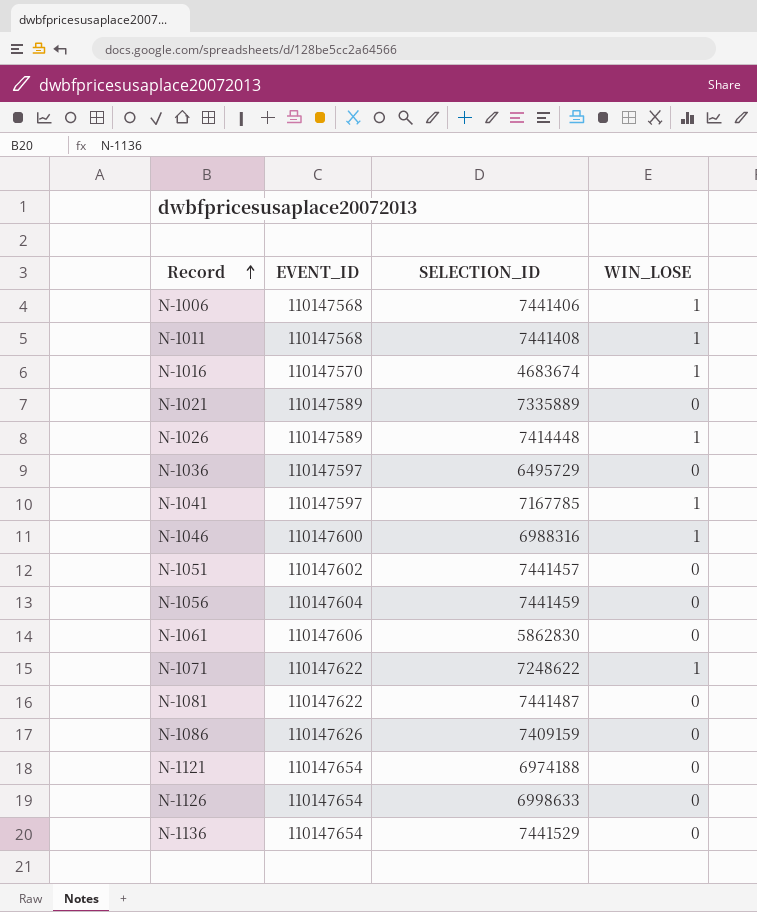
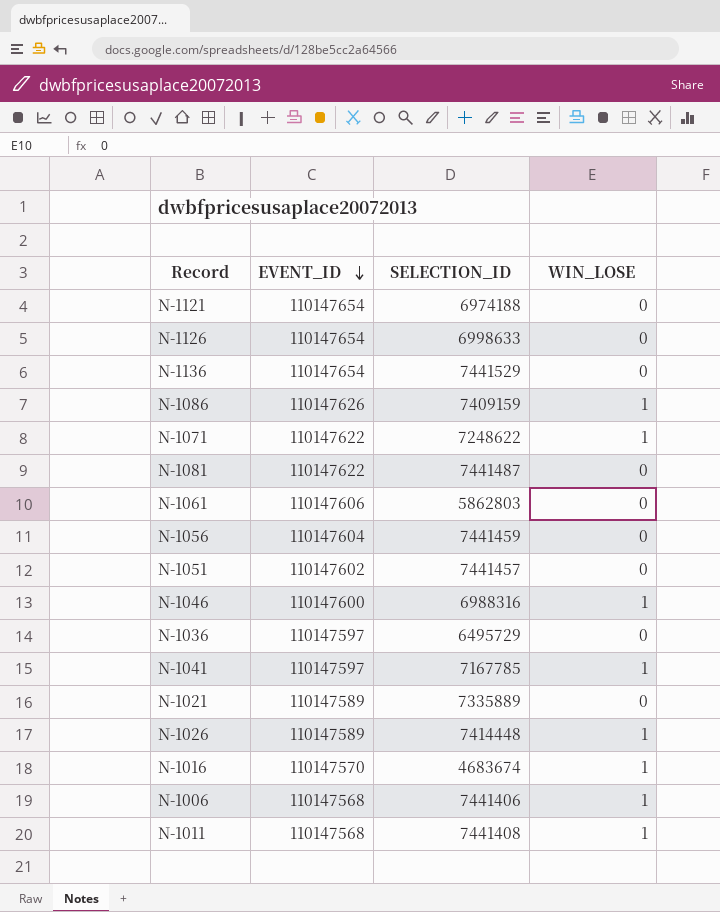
row order: Record ascending -> EVENT_ID descending
N-1086 | WIN_LOSE: 0 -> 1
N-1061 | SELECTION_ID: 5862830 -> 5862803

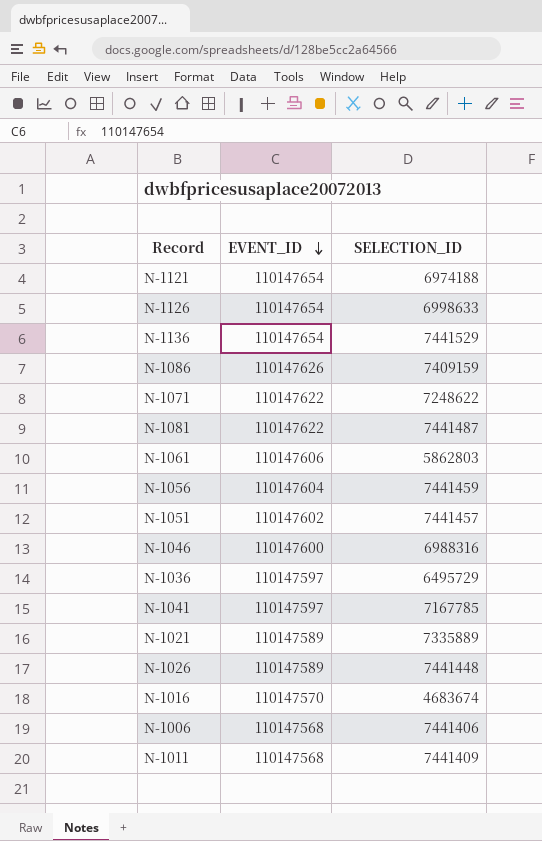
column WIN_LOSE | position: 4 -> none
N-1026 | SELECTION_ID: 7414448 -> 7441448
N-1011 | SELECTION_ID: 7441408 -> 7441409

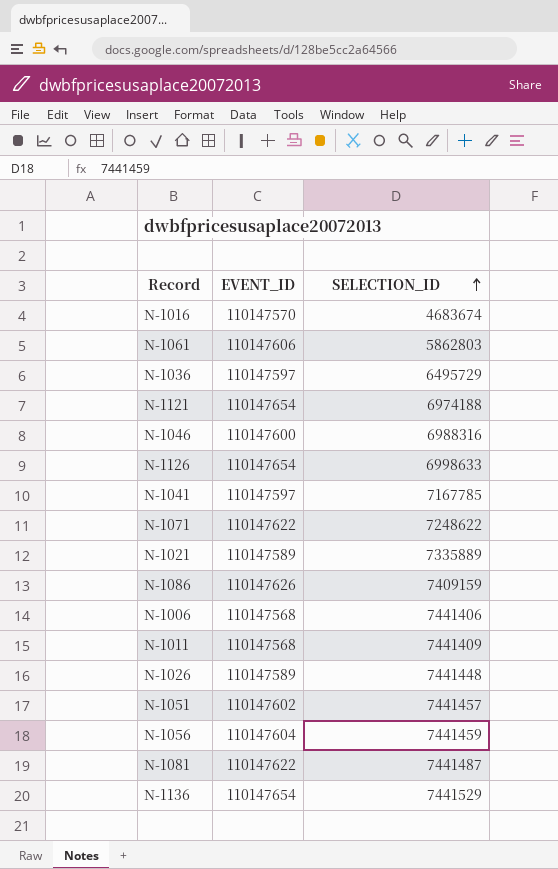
row order: EVENT_ID descending -> SELECTION_ID ascending

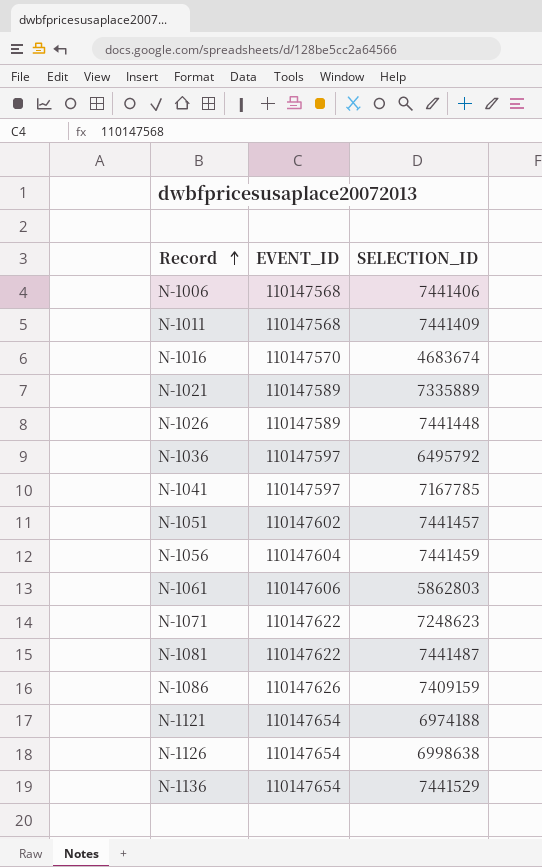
row order: SELECTION_ID ascending -> Record ascending
row N-1046: 110147600 | 6988316 -> none
N-1036 | SELECTION_ID: 6495729 -> 6495792
N-1071 | SELECTION_ID: 7248622 -> 7248623
N-1126 | SELECTION_ID: 6998633 -> 6998638

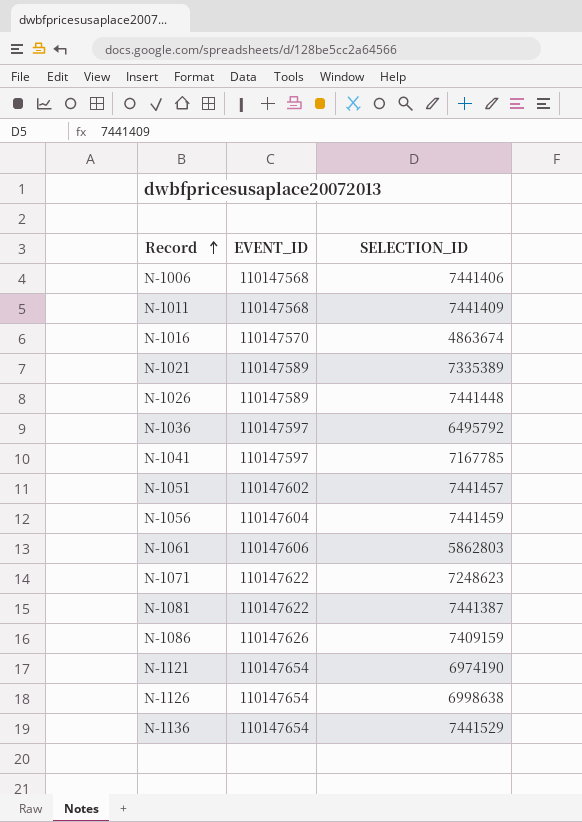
N-1016 | SELECTION_ID: 4683674 -> 4863674
N-1021 | SELECTION_ID: 7335889 -> 7335389
N-1081 | SELECTION_ID: 7441487 -> 7441387
N-1121 | SELECTION_ID: 6974188 -> 6974190

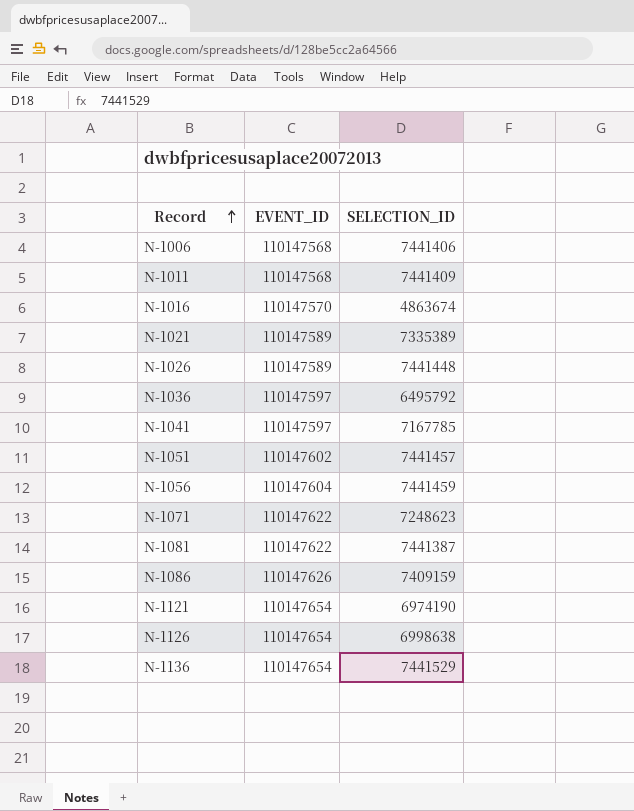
row N-1061: 110147606 | 5862803 -> none

